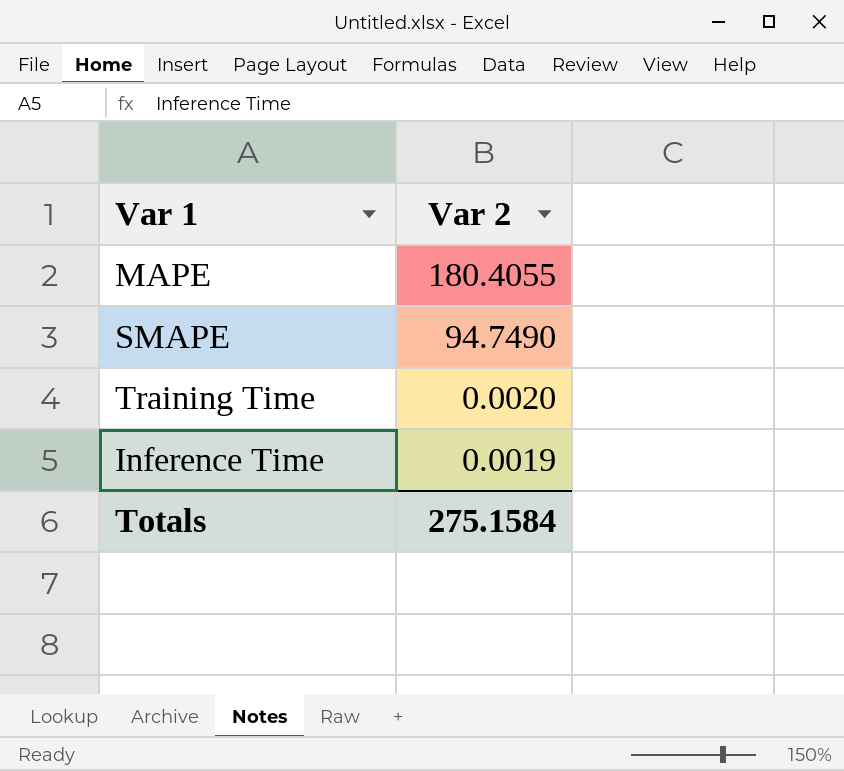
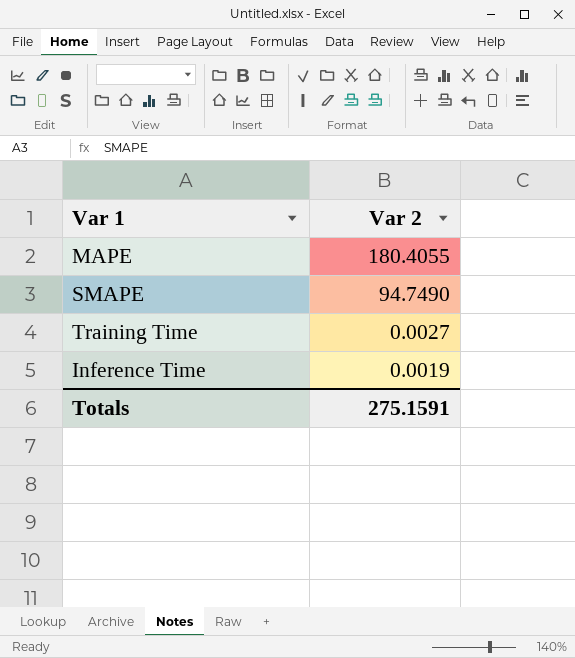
Training Time | Var 2: 0.0020 -> 0.0027
Totals | Var 2: 275.1584 -> 275.1591

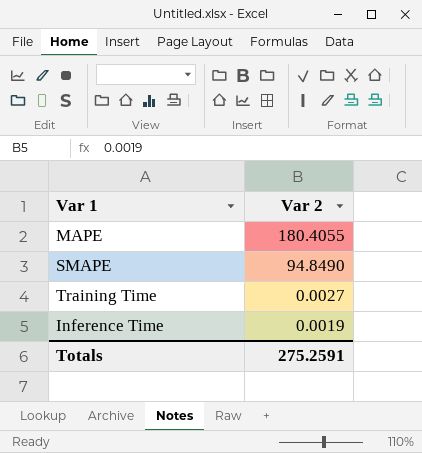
SMAPE | Var 2: 94.7490 -> 94.8490
Totals | Var 2: 275.1591 -> 275.2591

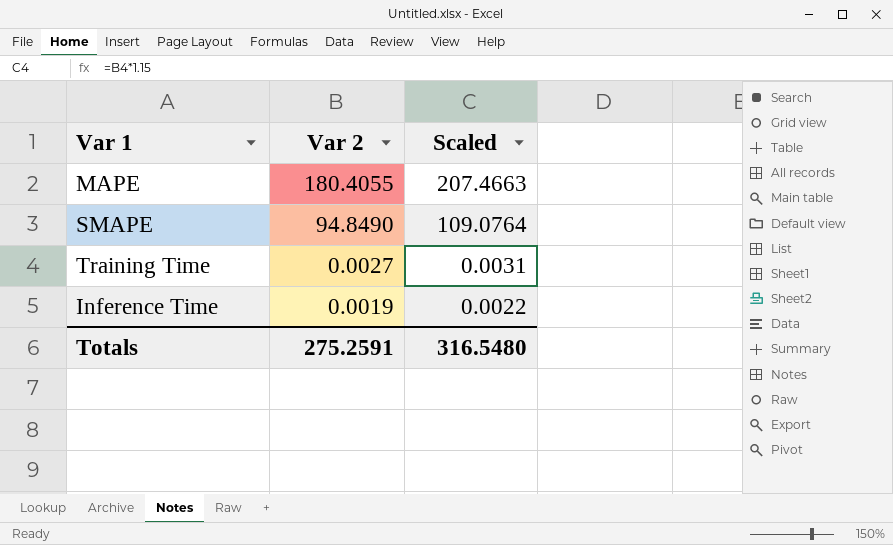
column Scaled | formula: none -> [Var 2] * 1.15

